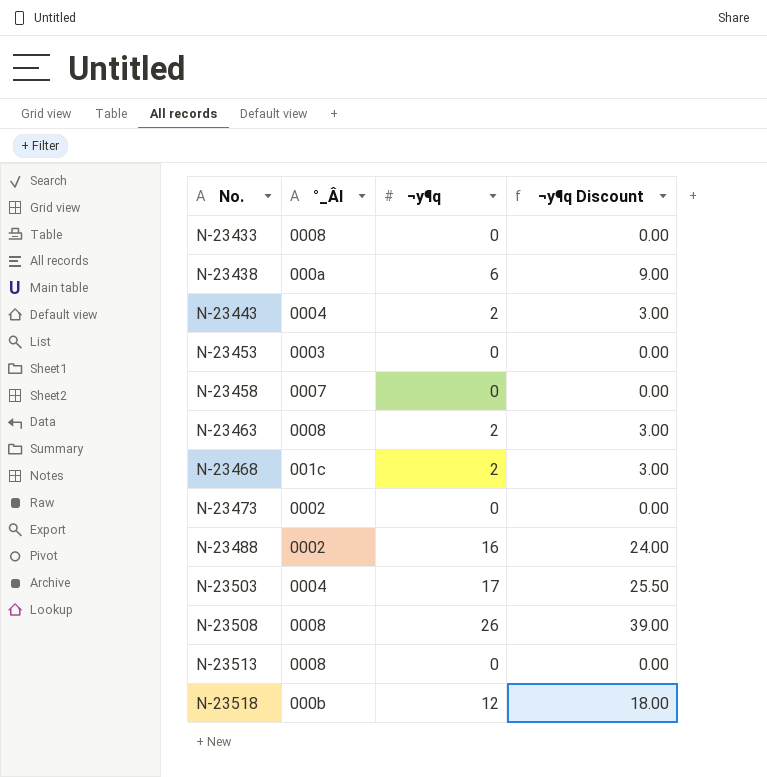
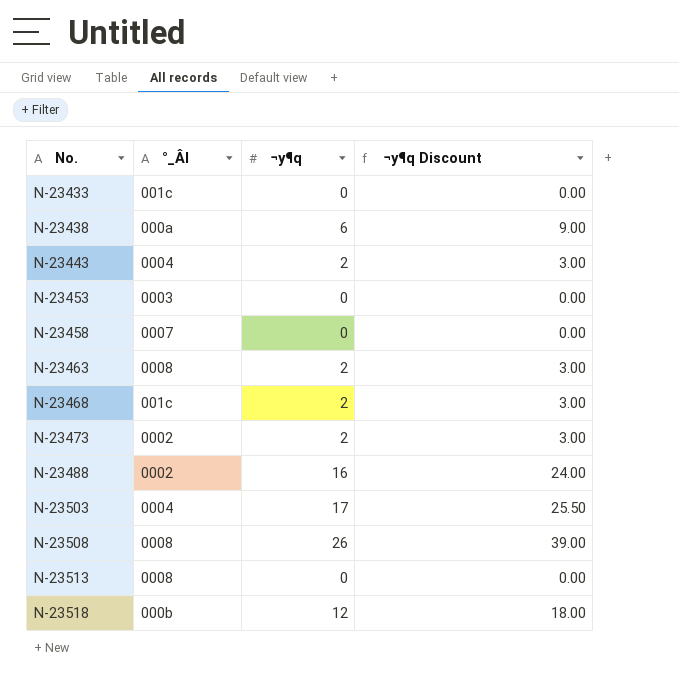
N-23433 | °_ÂI: 0008 -> 001c
N-23473 | ¬y¶q: 0 -> 2
N-23473 | ¬y¶q Discount: 0.00 -> 3.00

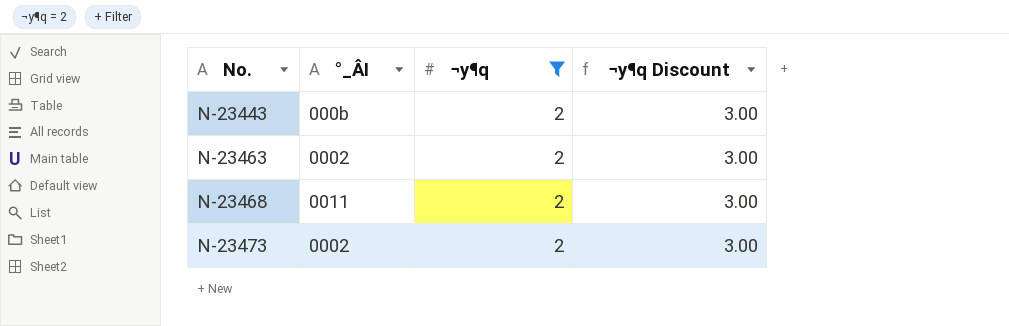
filter: none -> ¬y¶q = 2
N-23443 | °_ÂI: 0004 -> 000b
N-23463 | °_ÂI: 0008 -> 0002
N-23468 | °_ÂI: 001c -> 0011

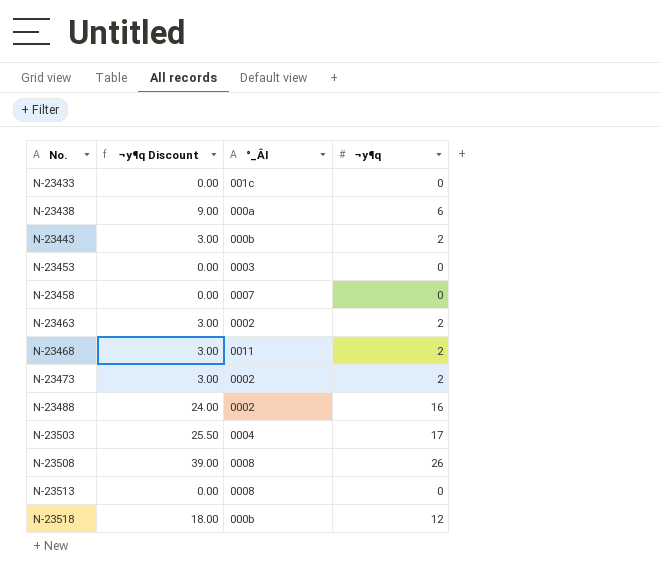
filter: ¬y¶q = 2 -> none
column ¬y¶q Discount | position: 4 -> 2

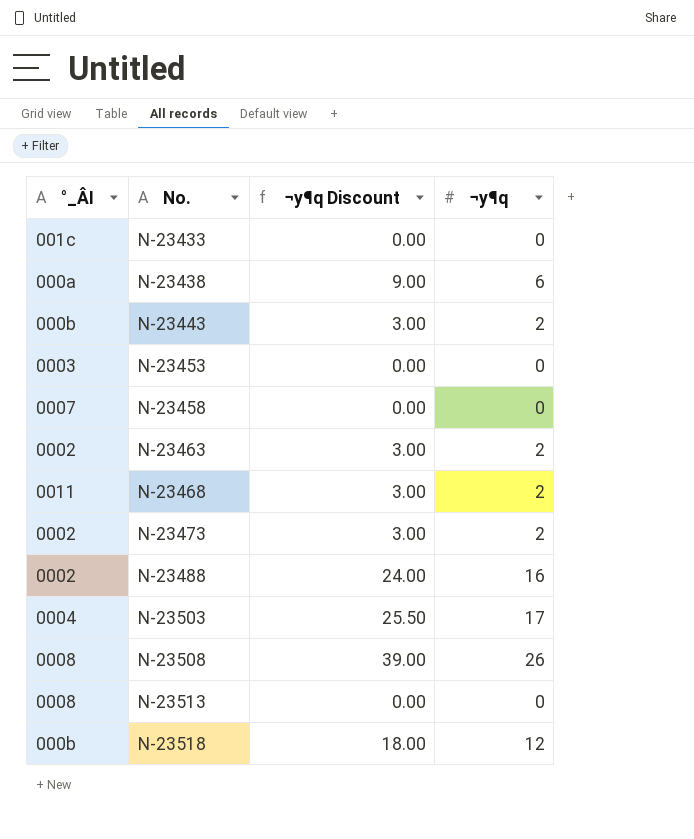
column °_ÂI | position: 3 -> 1

